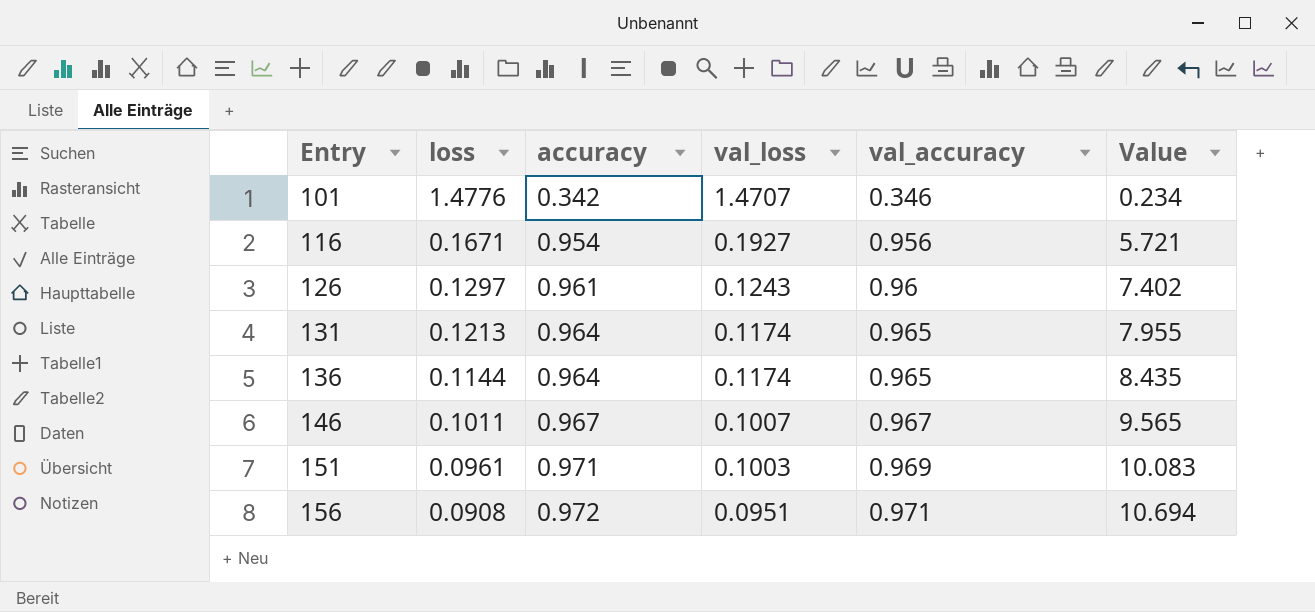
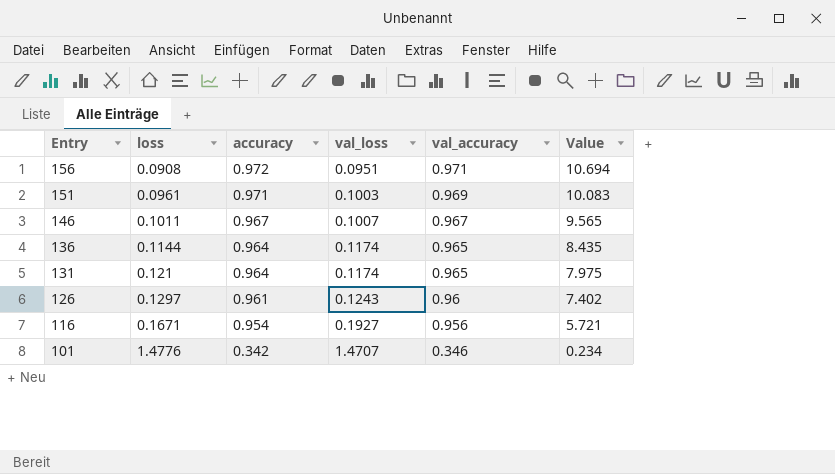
row order: Entry ascending -> Entry descending
131 | loss: 0.1213 -> 0.121
131 | Value: 7.955 -> 7.975

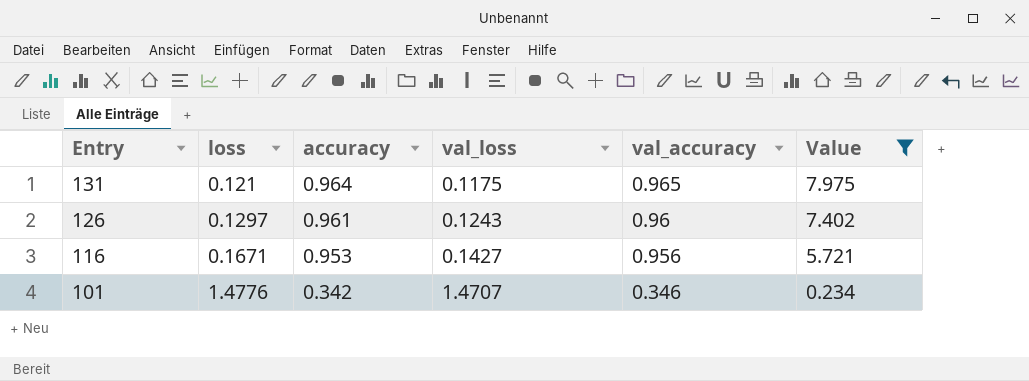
filter: none -> Value <= 7.975
131 | val_loss: 0.1174 -> 0.1175
116 | accuracy: 0.954 -> 0.953
116 | val_loss: 0.1927 -> 0.1427

